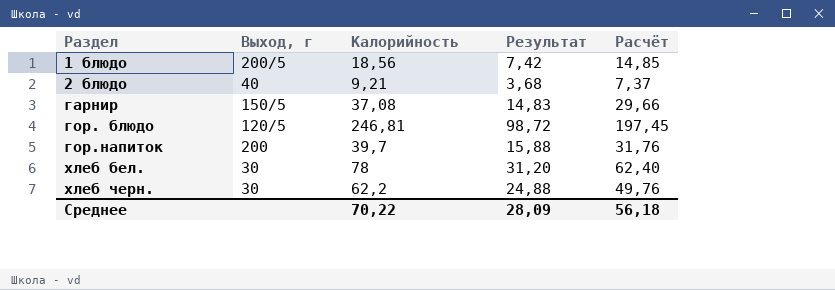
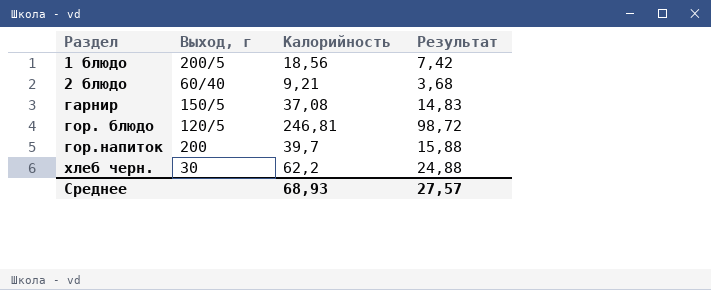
column Расчёт | formula: [Калорийность] * 0,8 -> none
row хлеб бел.: 30 | 78 | 31,20 | 62,40 -> none
2 блюдо | Выход, г: 40 -> 60/40
Среднее | Калорийность: 70,22 -> 68,93
Среднее | Результат: 28,09 -> 27,57

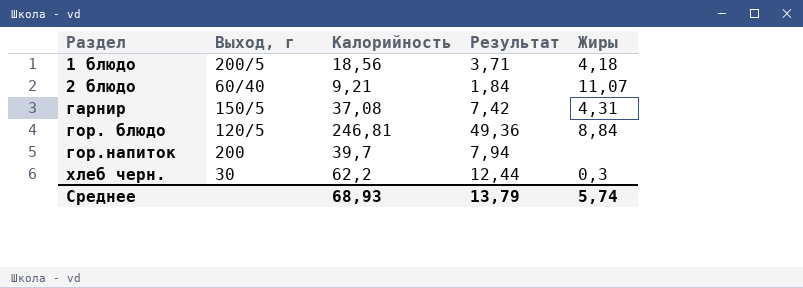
column Результат | formula: [Калорийность] * 0,4 -> [Калорийность] * 0,2
column Жиры | position: none -> 5
Среднее | Результат: 27,57 -> 13,79

